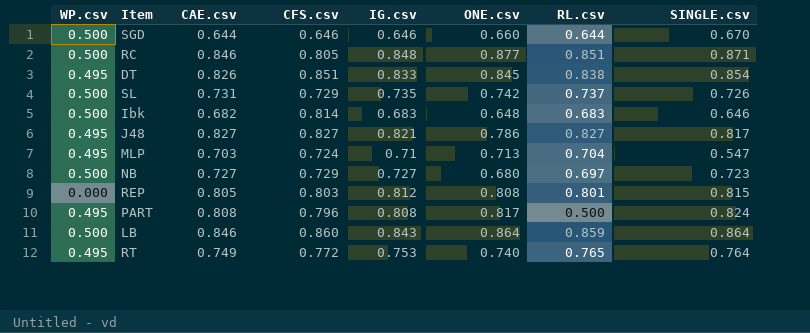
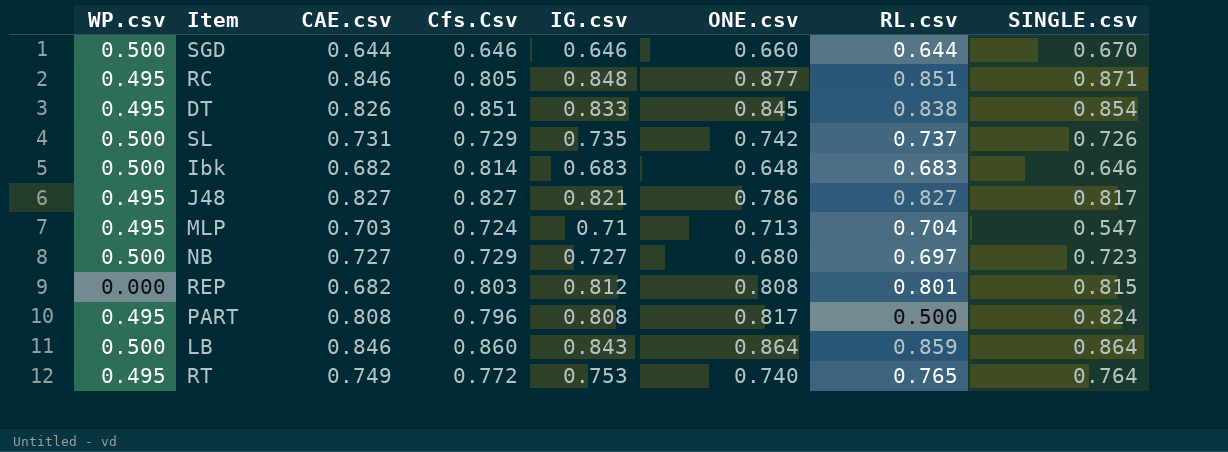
column name: CFS.csv -> Cfs.Csv
RC | WP.csv: 0.500 -> 0.495
REP | CAE.csv: 0.805 -> 0.682

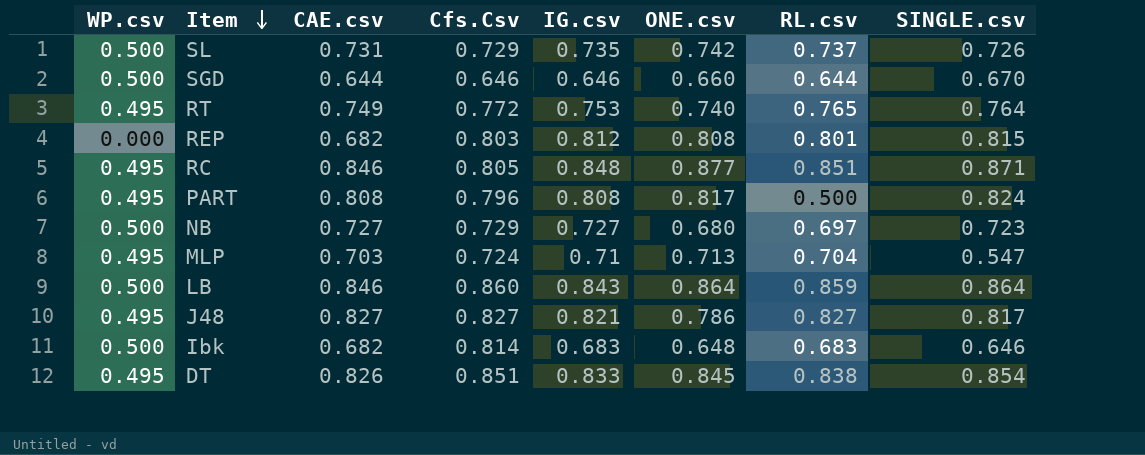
row order: none -> Item descending

